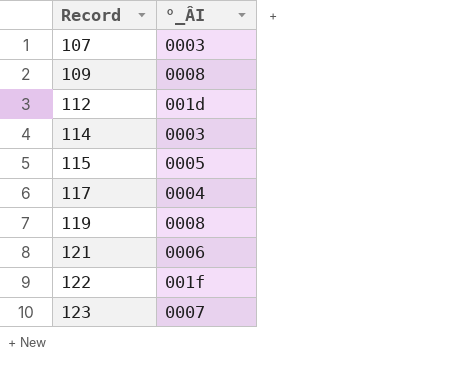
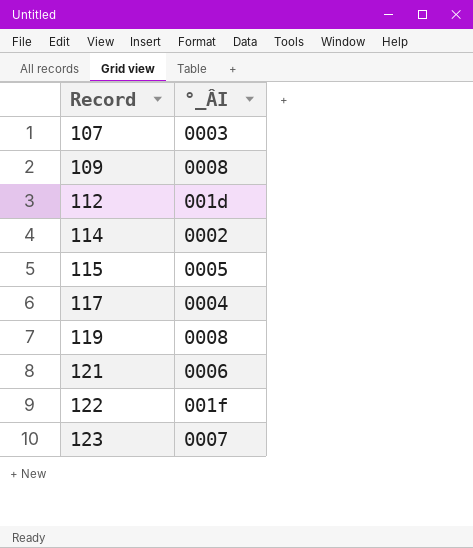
114 | °_ÂI: 0003 -> 0002

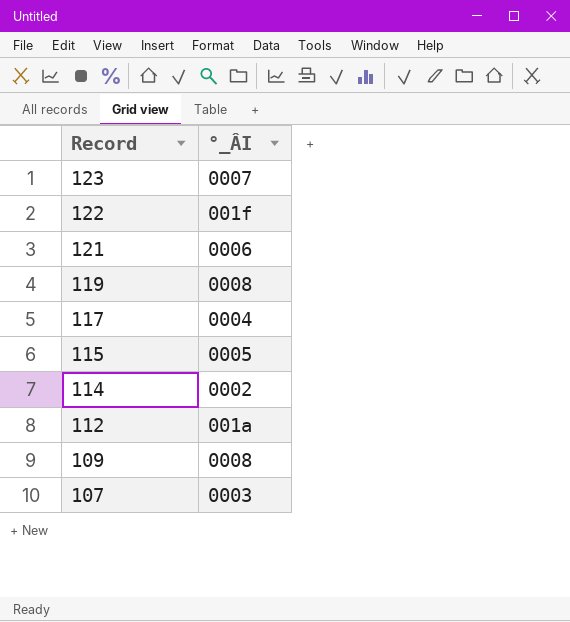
row order: Record ascending -> Record descending
112 | °_ÂI: 001d -> 001a

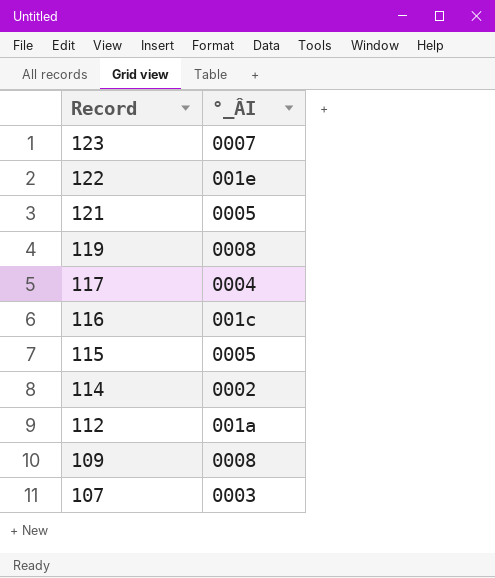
122 | °_ÂI: 001f -> 001e
121 | °_ÂI: 0006 -> 0005
row 116: none -> 001c

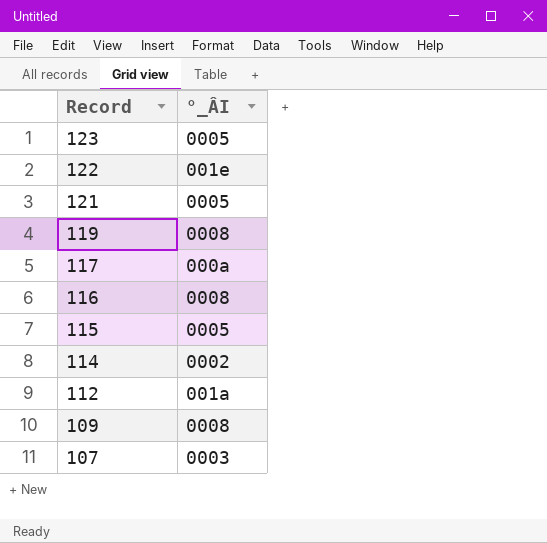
123 | °_ÂI: 0007 -> 0005
117 | °_ÂI: 0004 -> 000a
116 | °_ÂI: 001c -> 0008

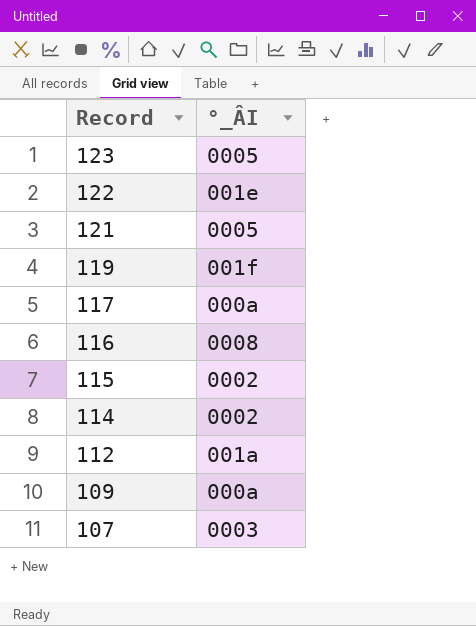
119 | °_ÂI: 0008 -> 001f
115 | °_ÂI: 0005 -> 0002
109 | °_ÂI: 0008 -> 000a

